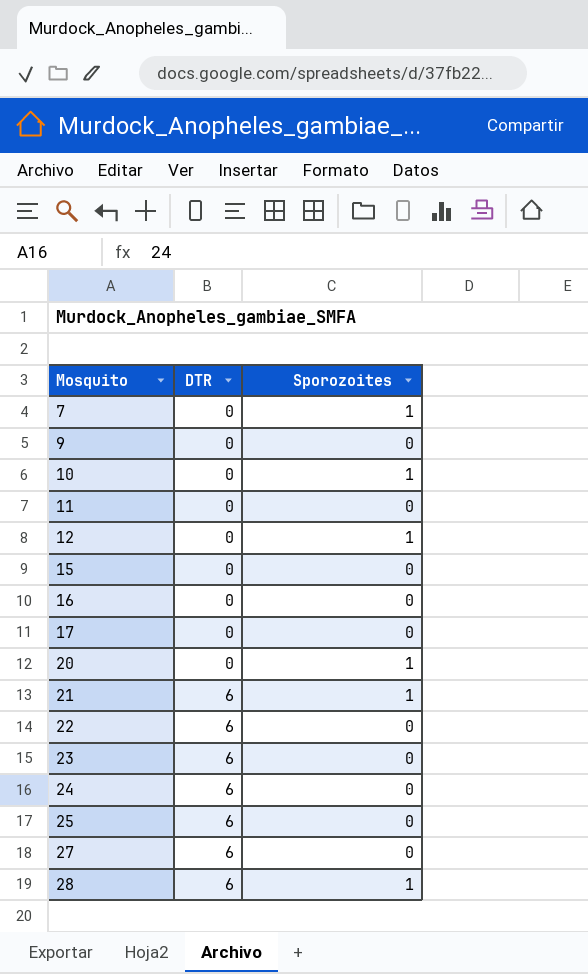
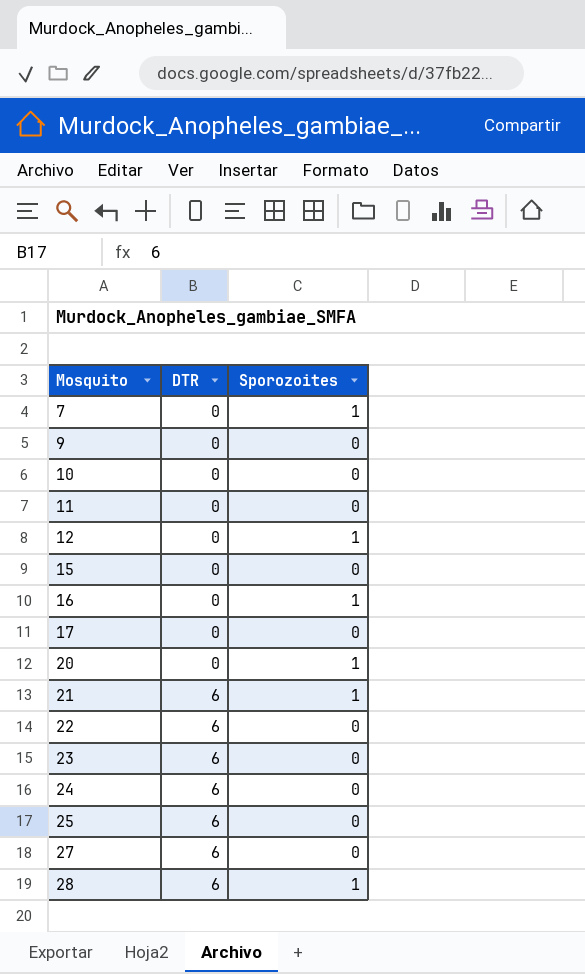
10 | Sporozoites: 1 -> 0
16 | Sporozoites: 0 -> 1

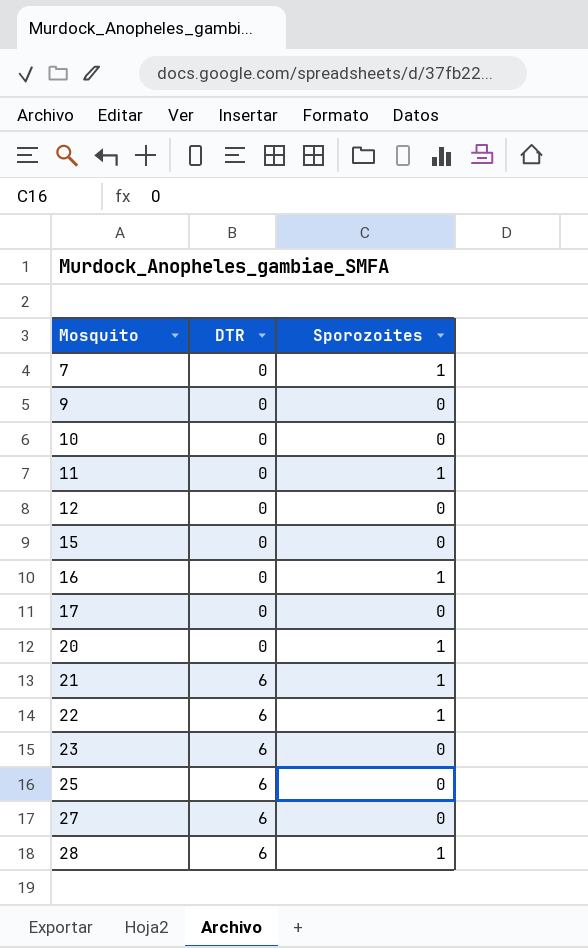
row 24: 6 | 0 -> none
11 | Sporozoites: 0 -> 1
12 | Sporozoites: 1 -> 0
22 | Sporozoites: 0 -> 1

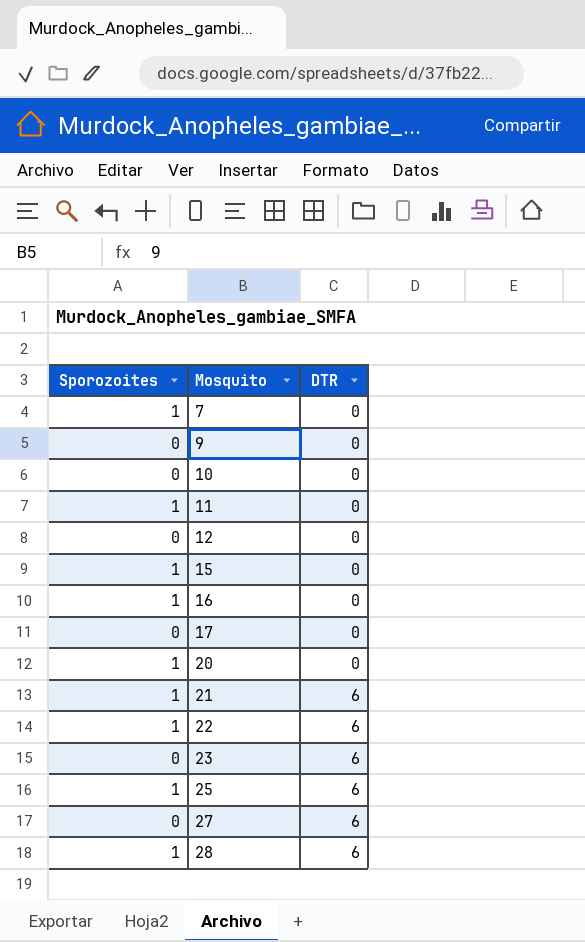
column Sporozoites | position: 3 -> 1
15 | Sporozoites: 0 -> 1
25 | Sporozoites: 0 -> 1

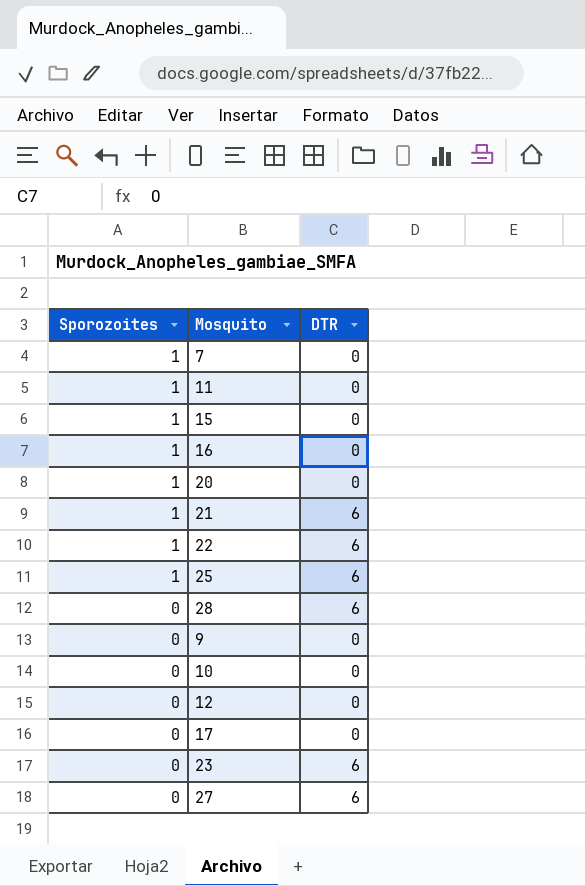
row order: Mosquito ascending -> Sporozoites descending
28 | Sporozoites: 1 -> 0

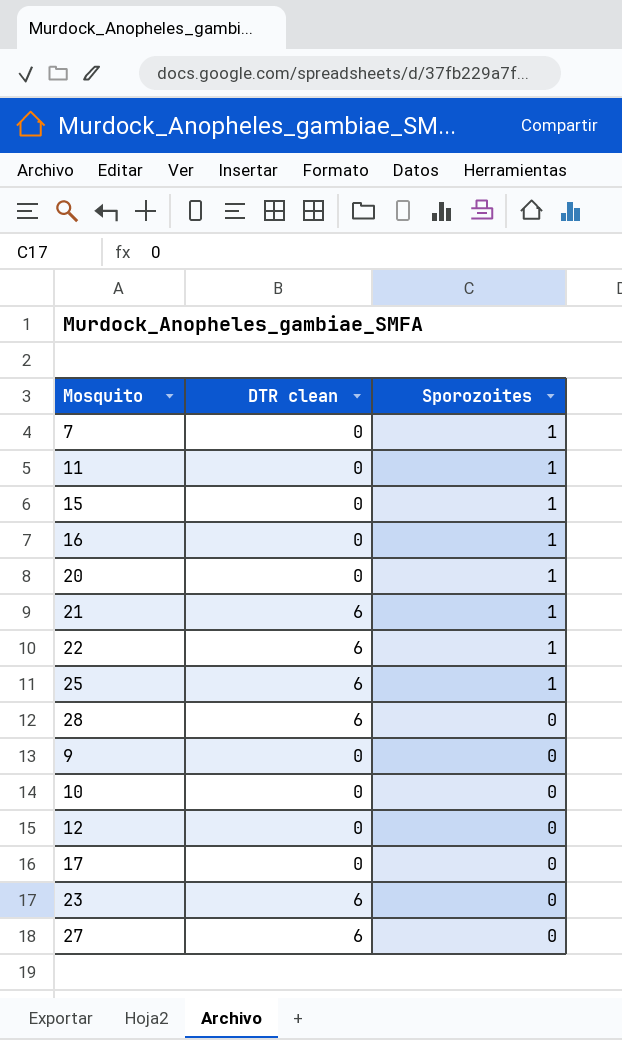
column name: DTR -> DTR clean
column Sporozoites | position: 1 -> 3

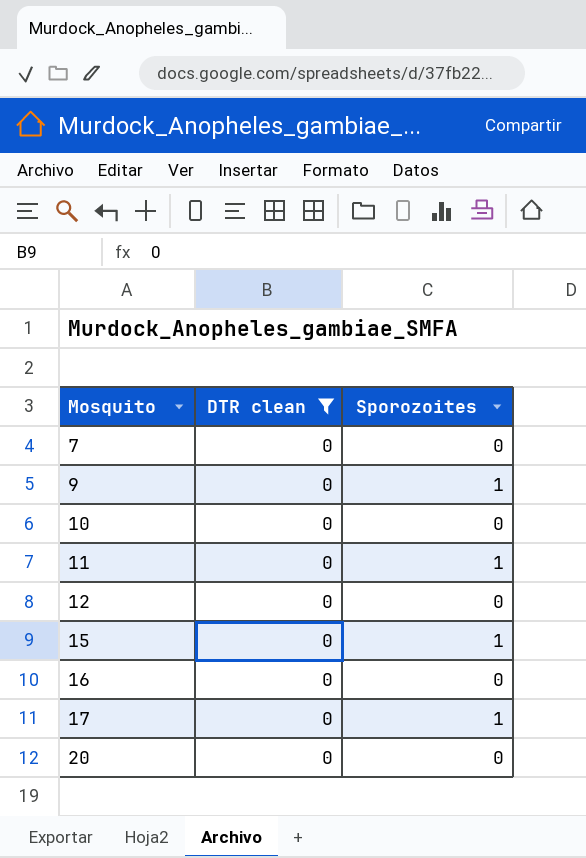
filter: none -> DTR clean = 0
row order: Sporozoites descending -> Mosquito ascending
7 | Sporozoites: 1 -> 0
9 | Sporozoites: 0 -> 1
16 | Sporozoites: 1 -> 0
17 | Sporozoites: 0 -> 1
20 | Sporozoites: 1 -> 0

